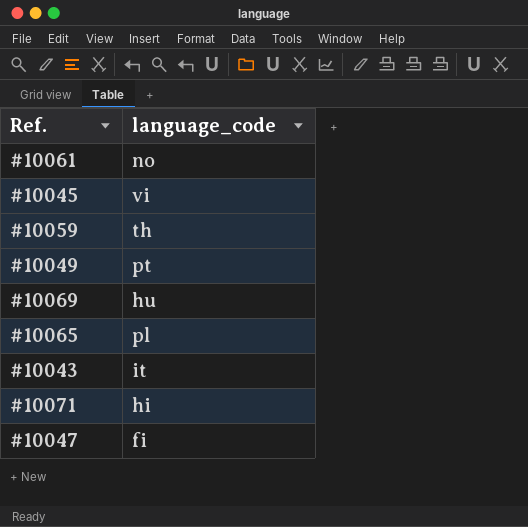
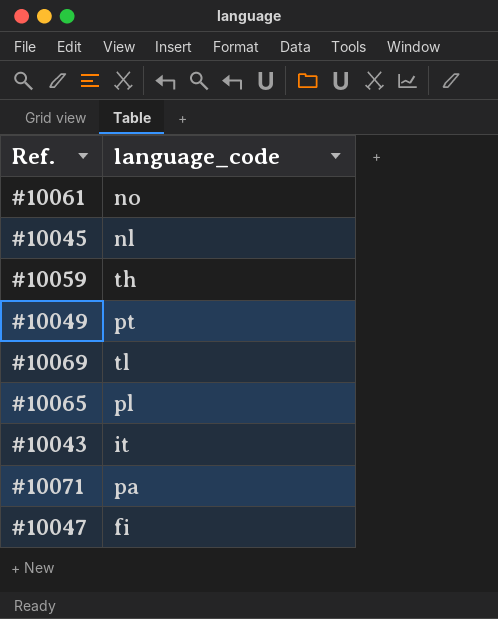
#10045 | language_code: vi -> nl
#10069 | language_code: hu -> tl
#10071 | language_code: hi -> pa

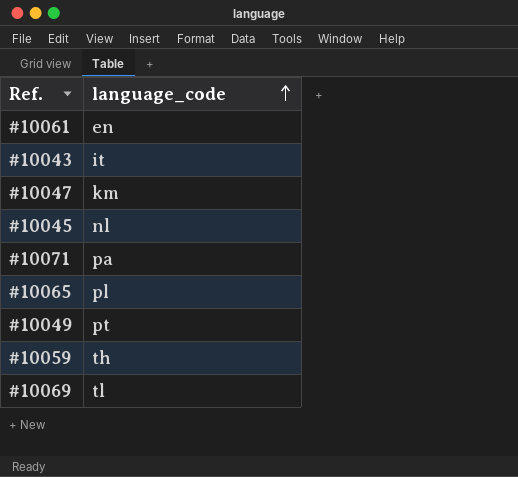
row order: none -> language_code ascending
#10061 | language_code: no -> en
#10047 | language_code: fi -> km

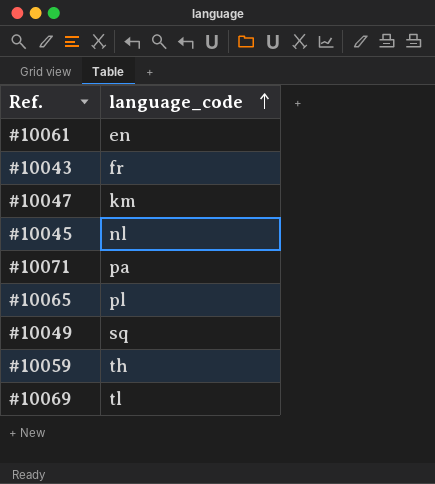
#10043 | language_code: it -> fr
#10049 | language_code: pt -> sq

